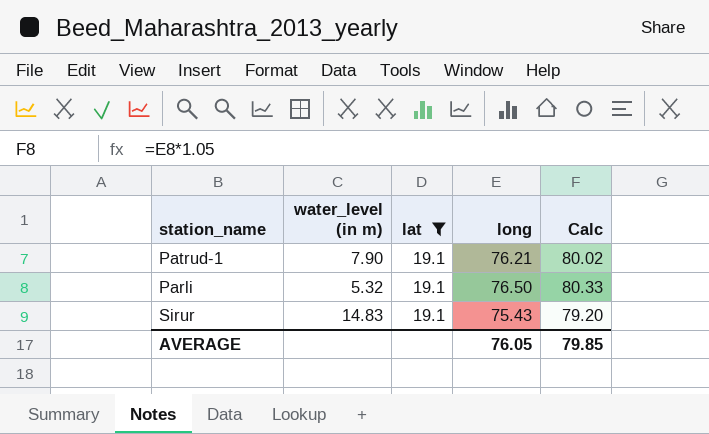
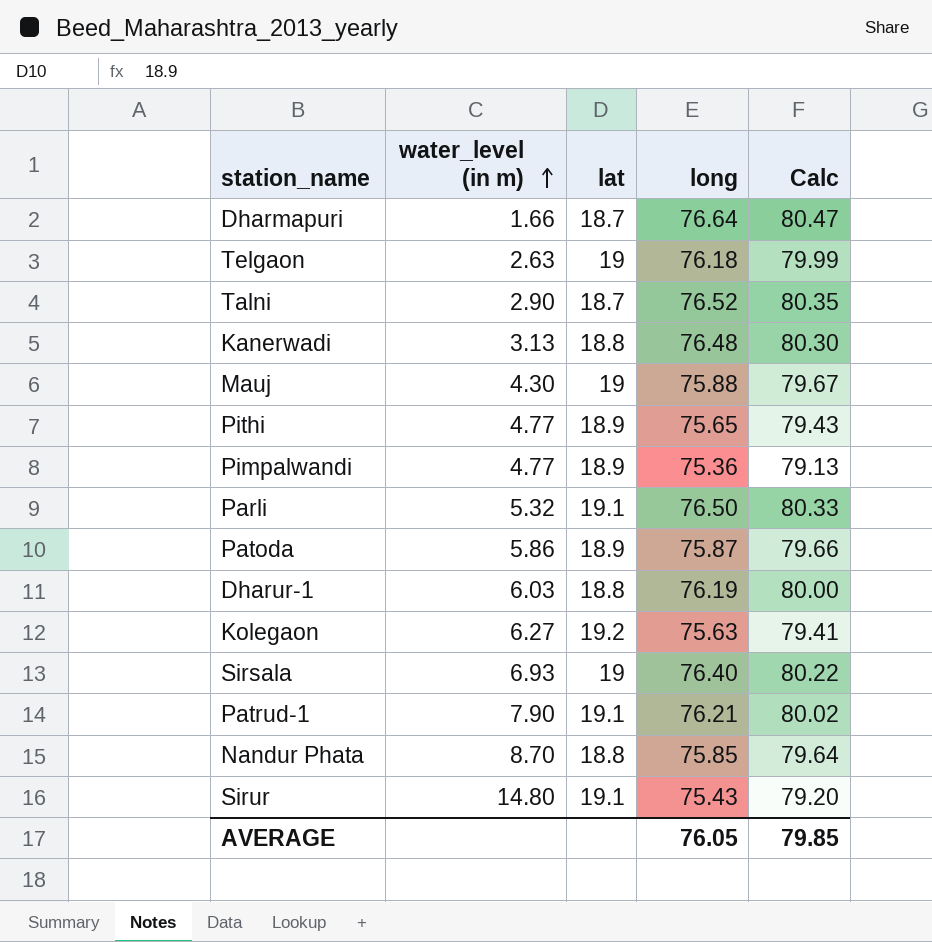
filter: lat = 19.1 -> none
row order: none -> water_level (in m) ascending
Sirur | water_level (in m): 14.83 -> 14.80

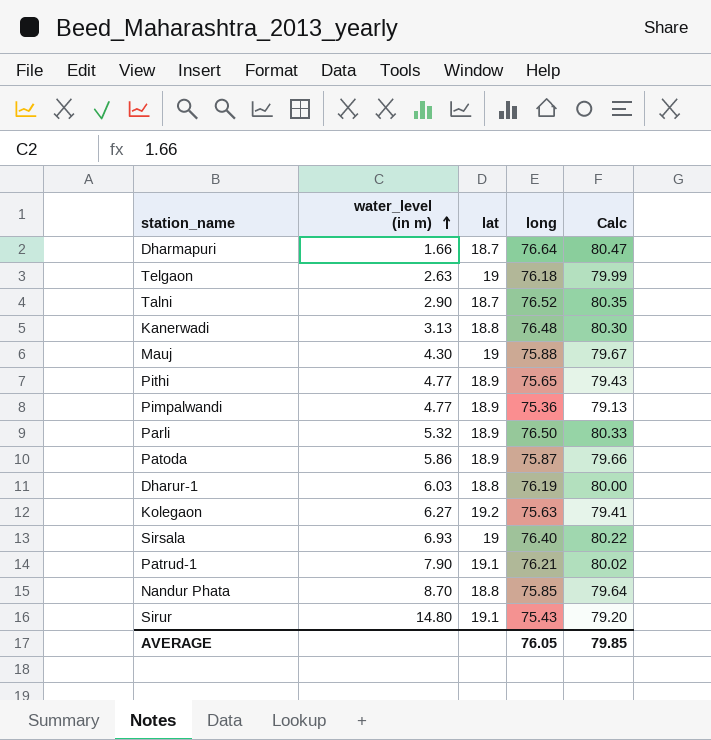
Parli | lat: 19.1 -> 18.9

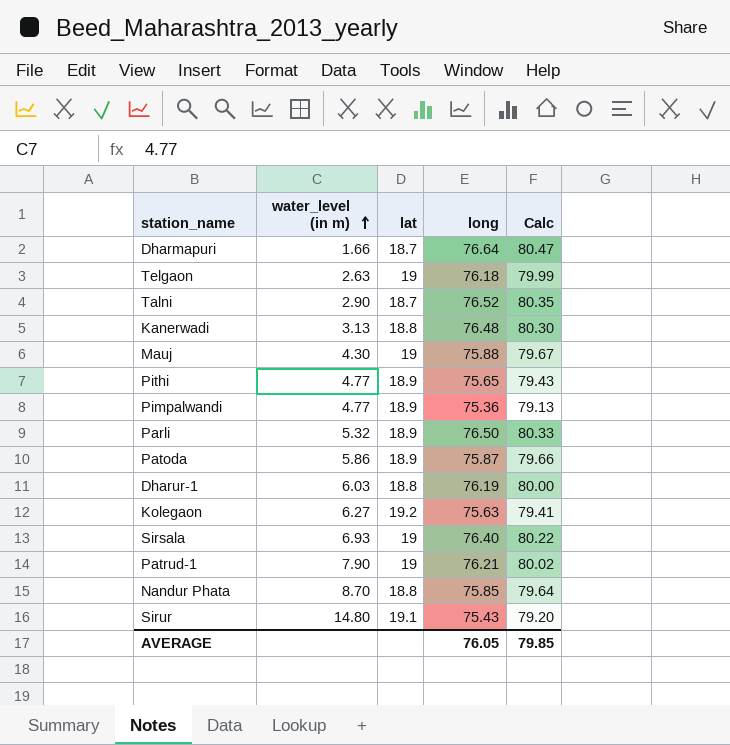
Patrud-1 | lat: 19.1 -> 19

